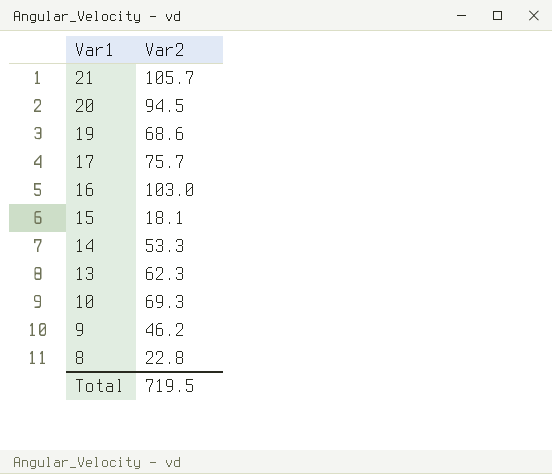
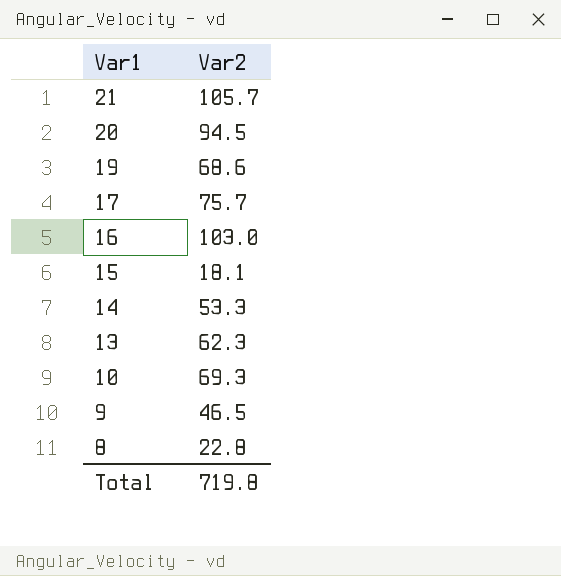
9 | Var2: 46.2 -> 46.5
Total | Var2: 719.5 -> 719.8

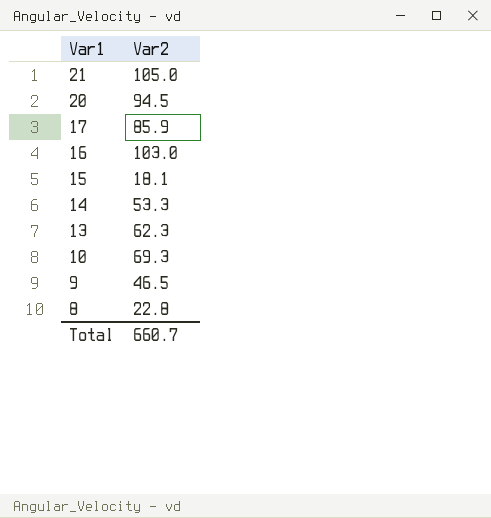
row 19: 68.6 -> none
21 | Var2: 105.7 -> 105.0
17 | Var2: 75.7 -> 85.9
Total | Var2: 719.8 -> 660.7

